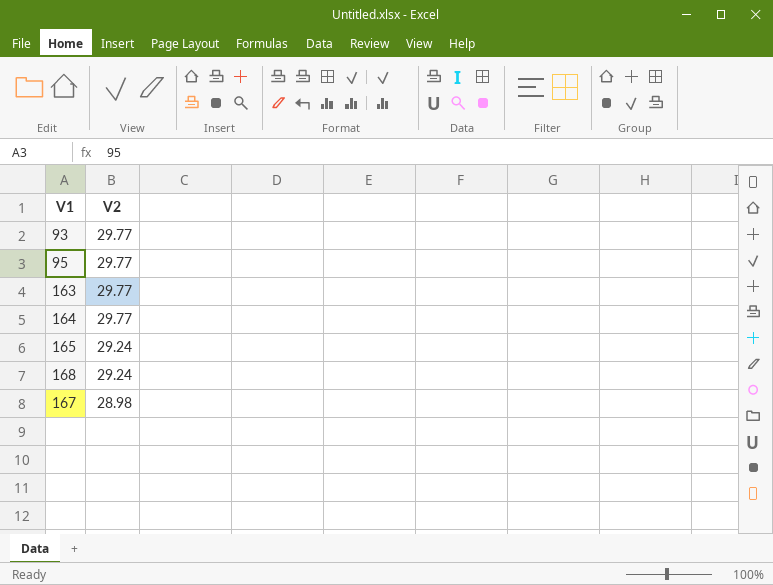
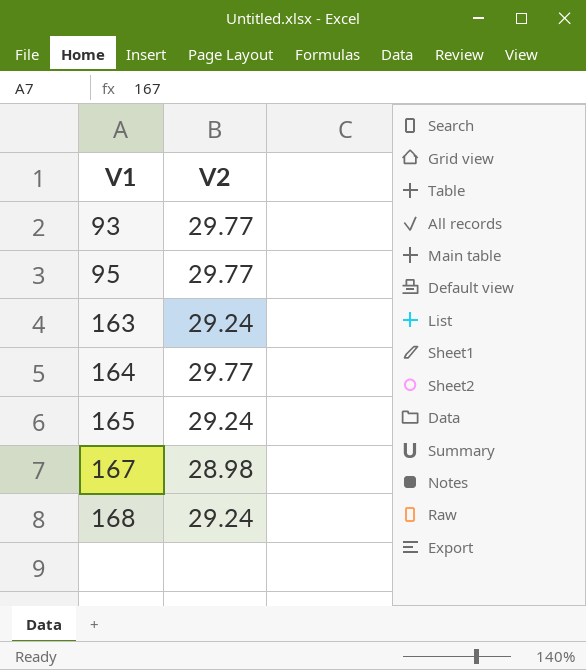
row order: V2 descending -> V1 ascending
163 | V2: 29.77 -> 29.24

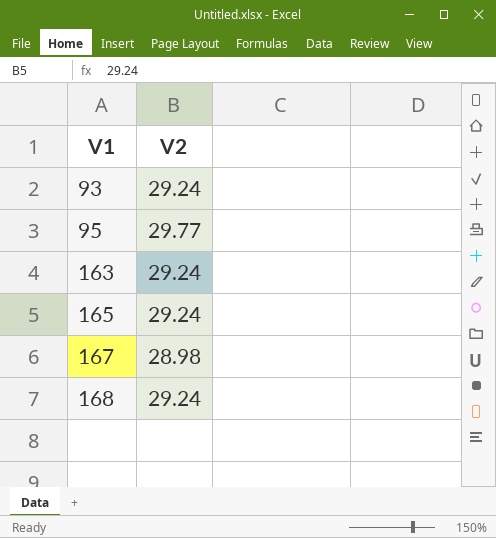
row 164: 29.77 -> none
93 | V2: 29.77 -> 29.24

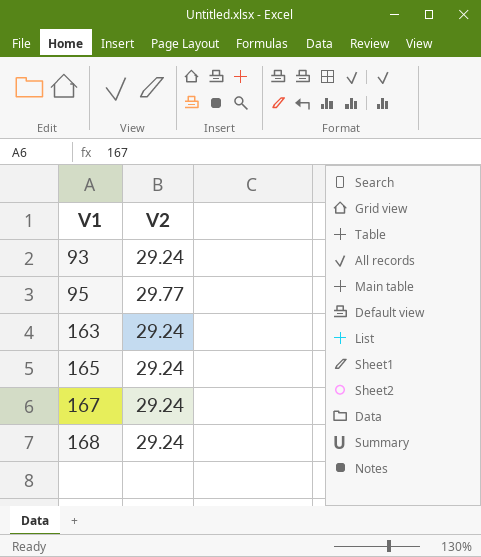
167 | V2: 28.98 -> 29.24

